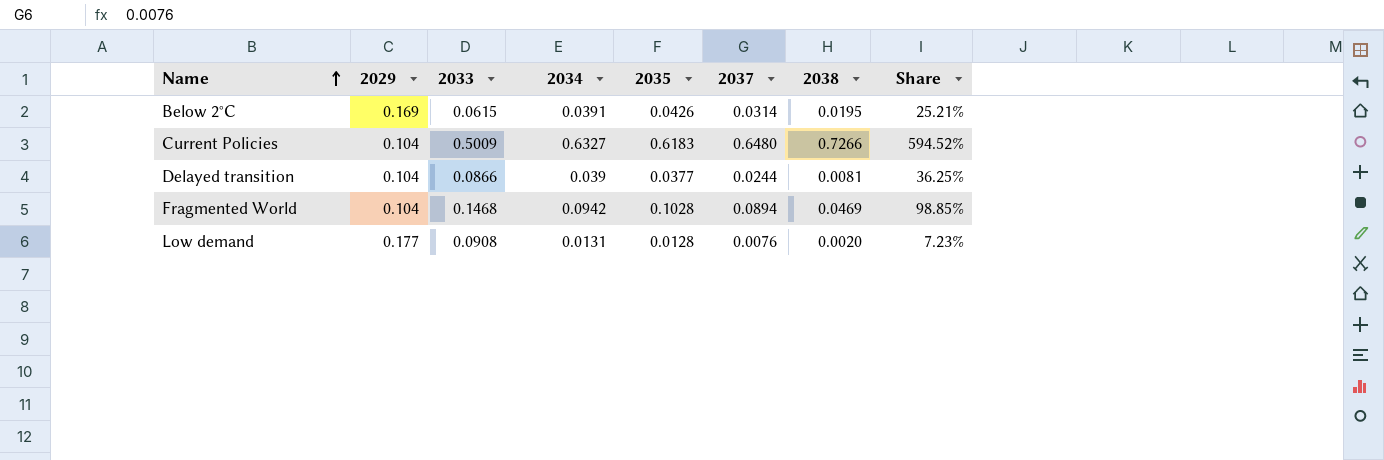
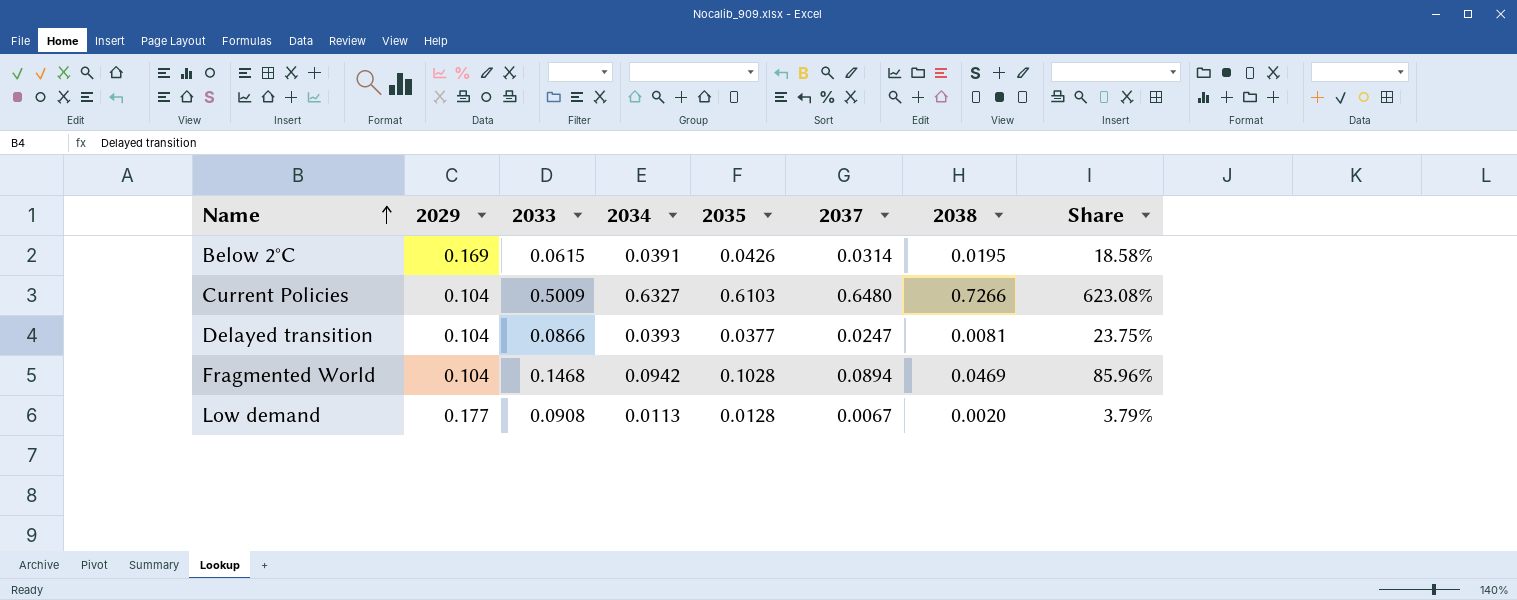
column Share | formula: [2035] / [2029] -> [2037] / [2029]
Current Policies | 2035: 0.6183 -> 0.6103
Delayed transition | 2034: 0.039 -> 0.0393
Delayed transition | 2037: 0.0244 -> 0.0247
Low demand | 2034: 0.0131 -> 0.0113
Low demand | 2037: 0.0076 -> 0.0067

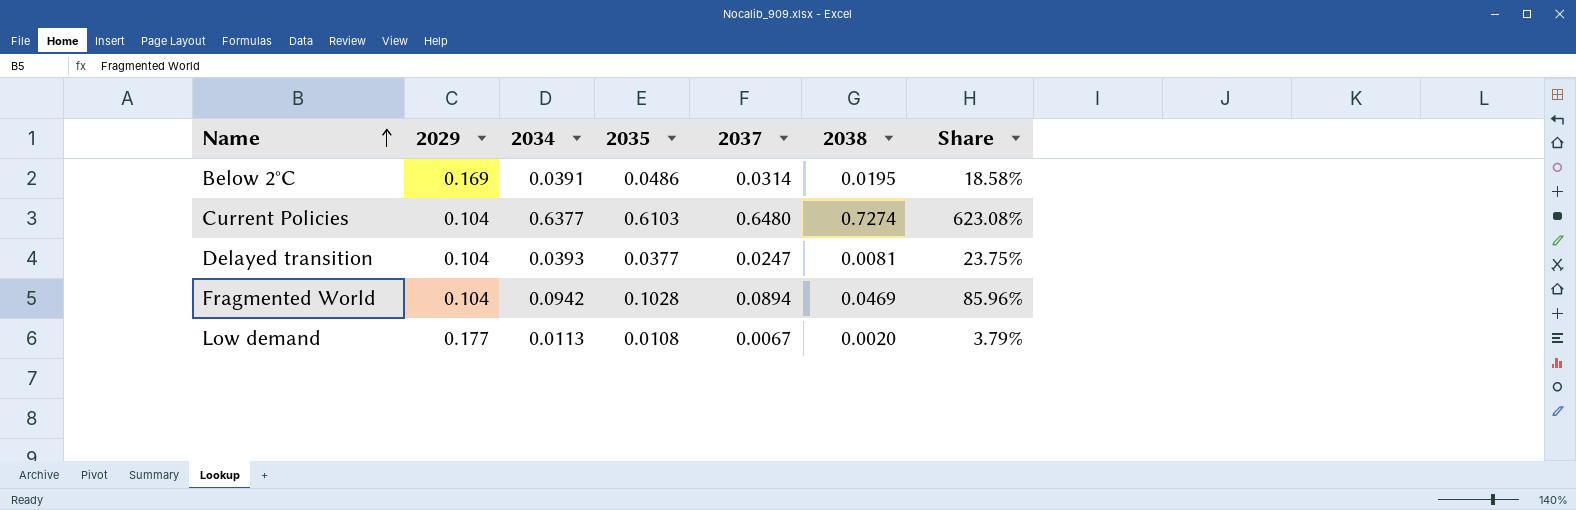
column 2033 | position: 3 -> none
Below 2°C | 2035: 0.0426 -> 0.0486
Current Policies | 2034: 0.6327 -> 0.6377
Current Policies | 2038: 0.7266 -> 0.7274
Low demand | 2035: 0.0128 -> 0.0108

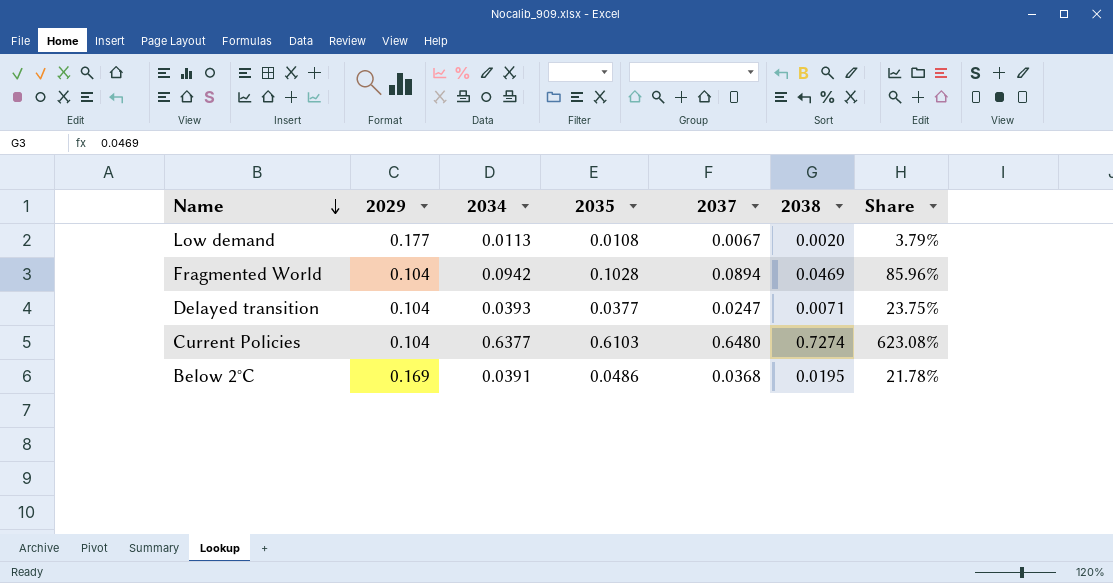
row order: Name ascending -> Name descending
Delayed transition | 2038: 0.0081 -> 0.0071
Below 2°C | 2037: 0.0314 -> 0.0368
Below 2°C | Share: 18.58% -> 21.78%

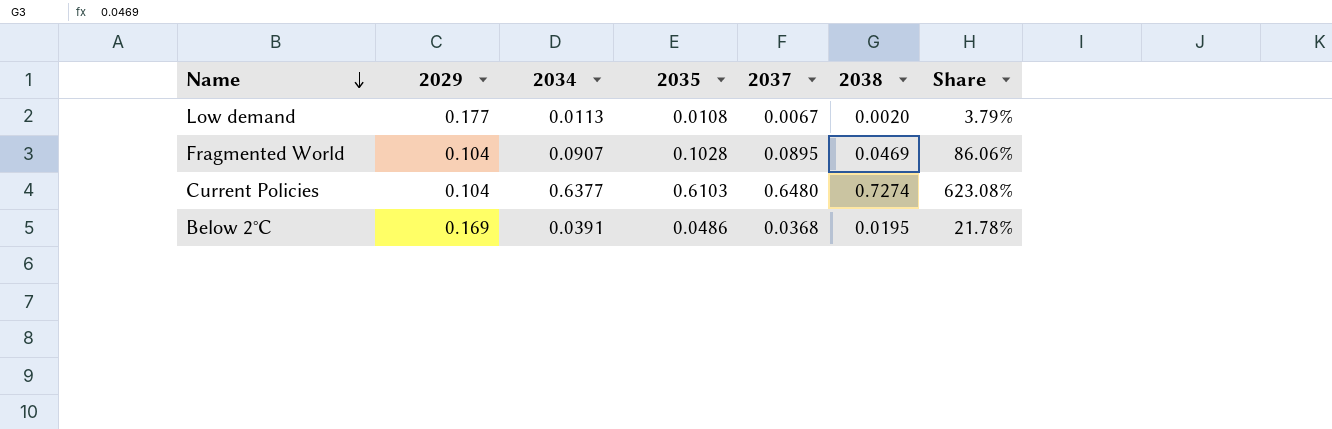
row Delayed transition: 0.104 | 0.0393 | 0.0377 | 0.0247 | 0.0071 | 23.75% -> none
Fragmented World | 2034: 0.0942 -> 0.0907
Fragmented World | 2037: 0.0894 -> 0.0895
Fragmented World | Share: 85.96% -> 86.06%

